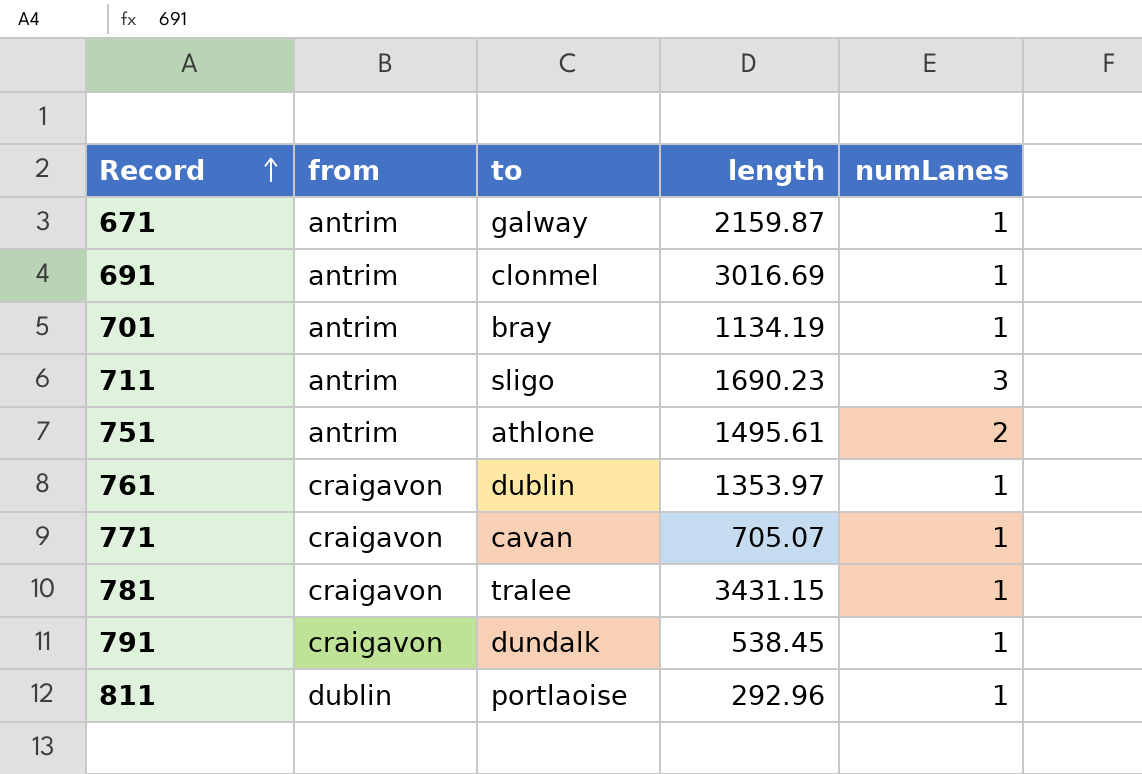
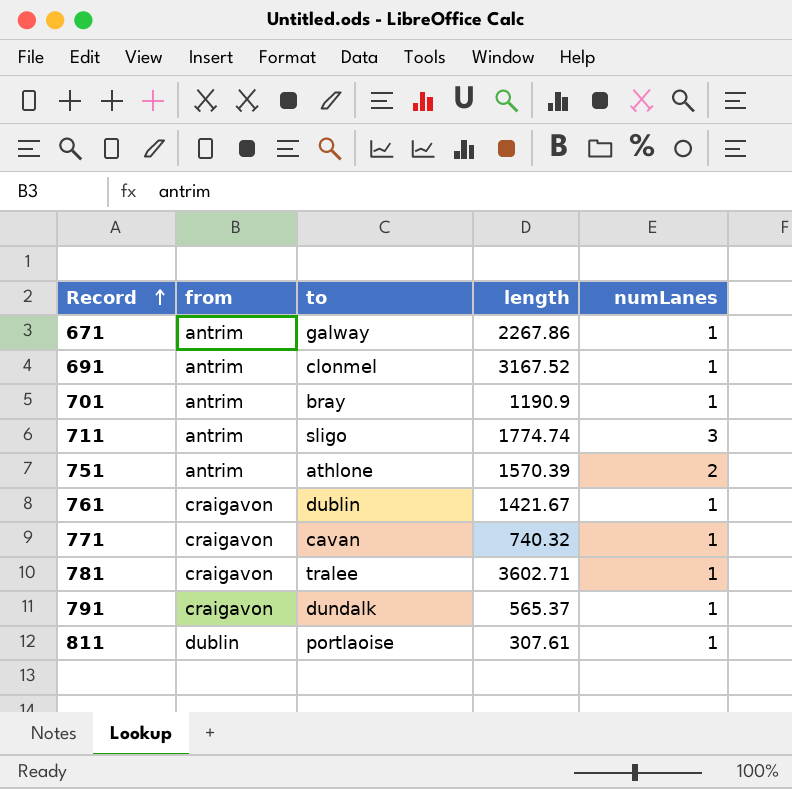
671 | length: 2159.87 -> 2267.86
691 | length: 3016.69 -> 3167.52
701 | length: 1134.19 -> 1190.9
711 | length: 1690.23 -> 1774.74
751 | length: 1495.61 -> 1570.39
761 | length: 1353.97 -> 1421.67
771 | length: 705.07 -> 740.32
781 | length: 3431.15 -> 3602.71
791 | length: 538.45 -> 565.37
811 | length: 292.96 -> 307.61

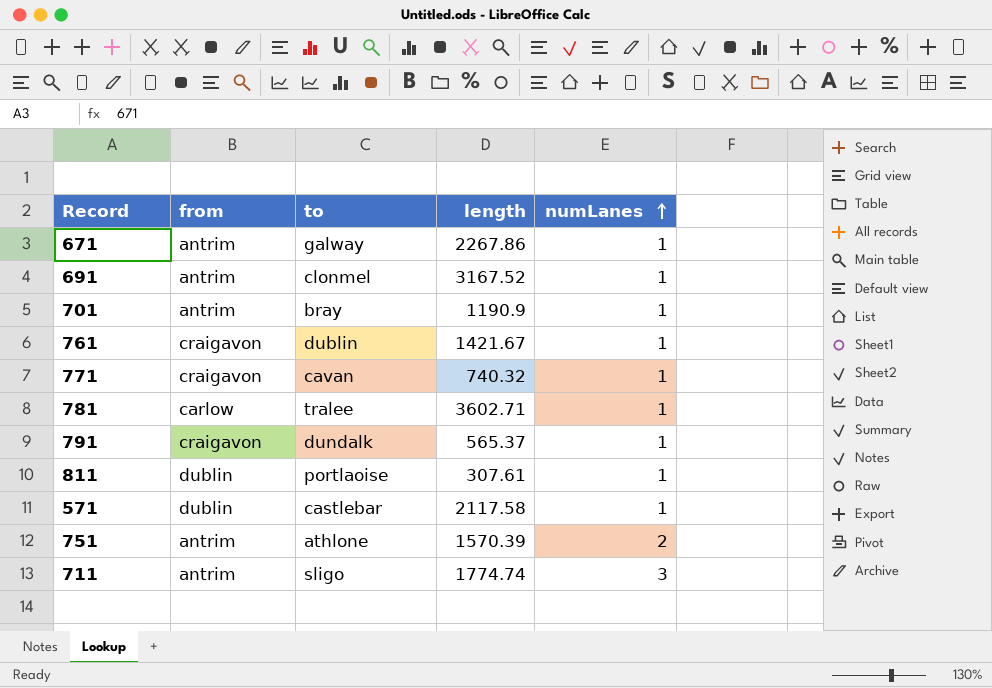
row order: Record ascending -> numLanes ascending
781 | from: craigavon -> carlow
row 571: none -> dublin | castlebar | 2117.58 | 1

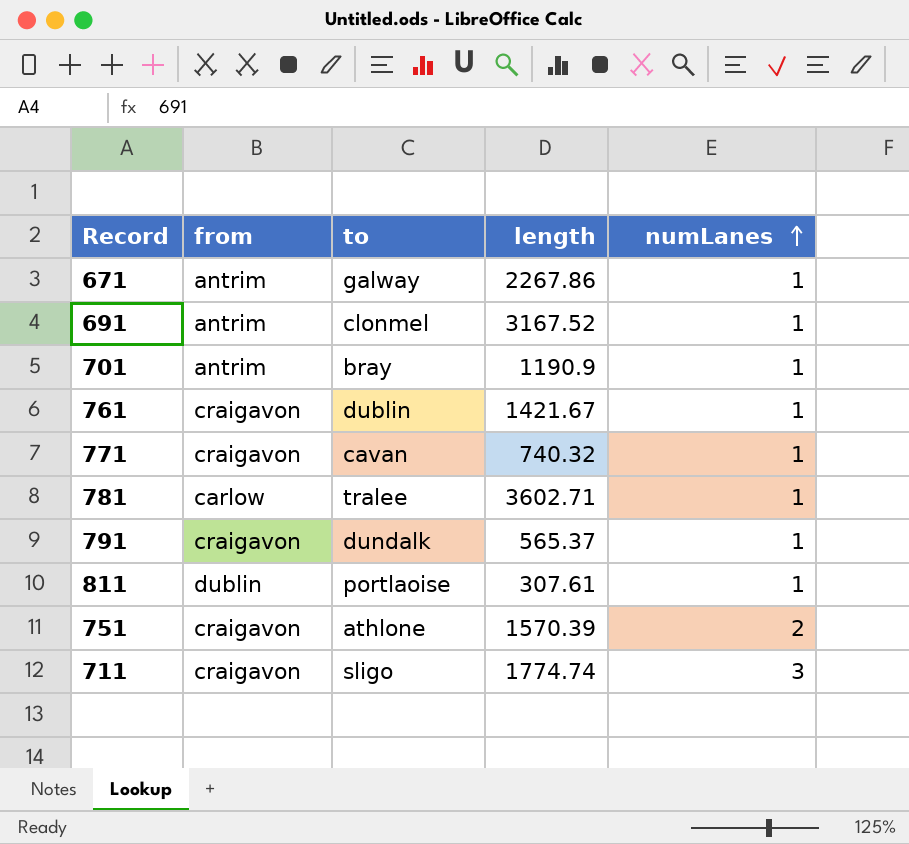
row 571: dublin | castlebar | 2117.58 | 1 -> none
751 | from: antrim -> craigavon
711 | from: antrim -> craigavon

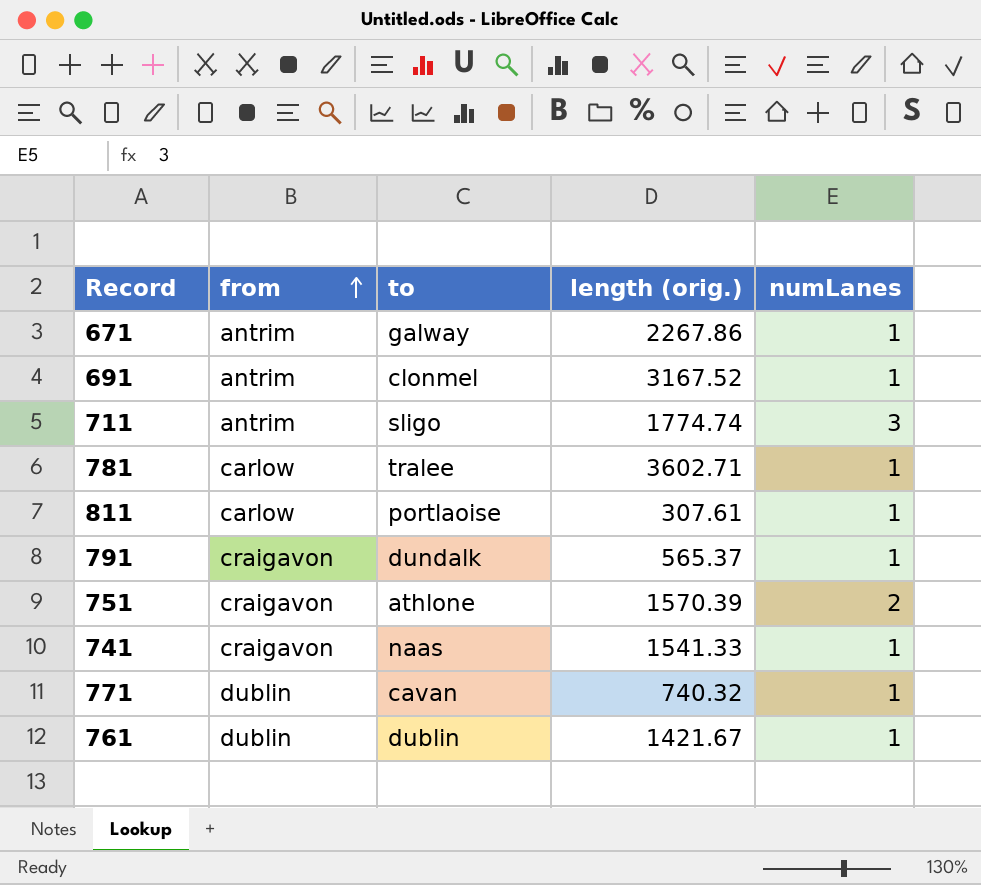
row order: numLanes ascending -> from ascending
column name: length -> length (orig.)
row 701: antrim | bray | 1190.9 | 1 -> none
711 | from: craigavon -> antrim
811 | from: dublin -> carlow
row 741: none -> craigavon | naas | 1541.33 | 1
771 | from: craigavon -> dublin
761 | from: craigavon -> dublin

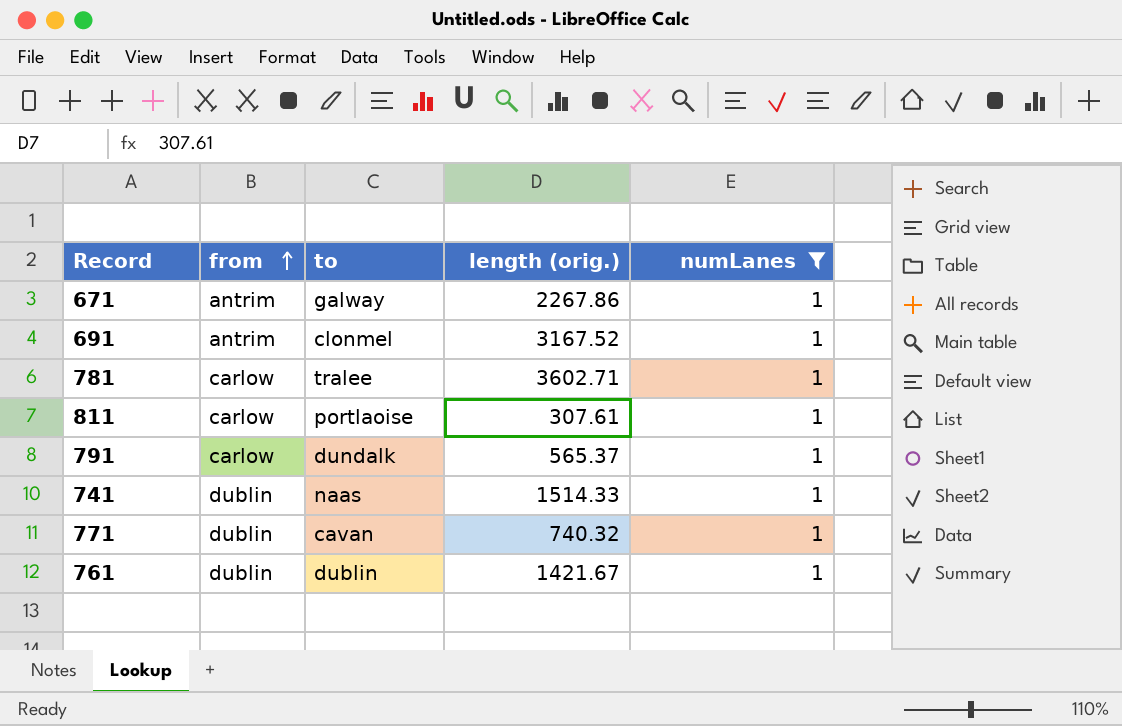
filter: none -> numLanes = 1
791 | from: craigavon -> carlow
741 | from: craigavon -> dublin
741 | length (orig.): 1541.33 -> 1514.33

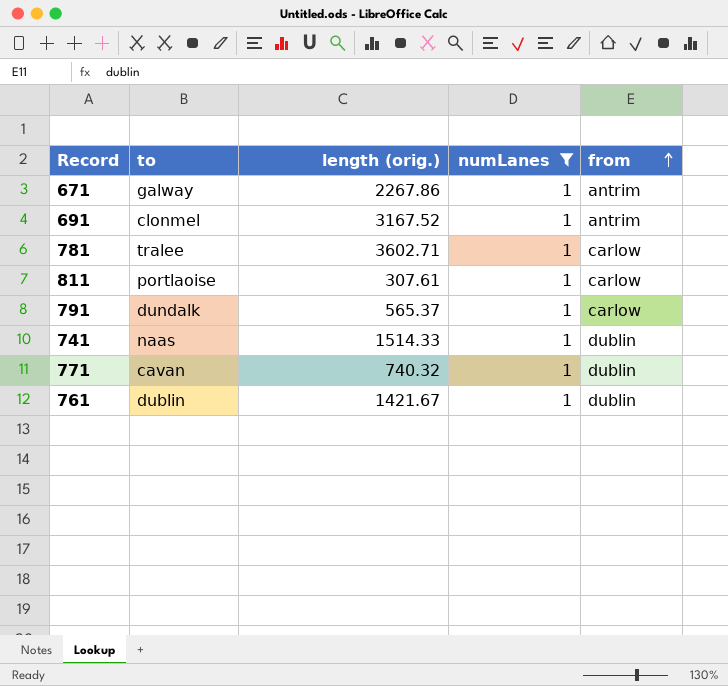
column from | position: 2 -> 5

